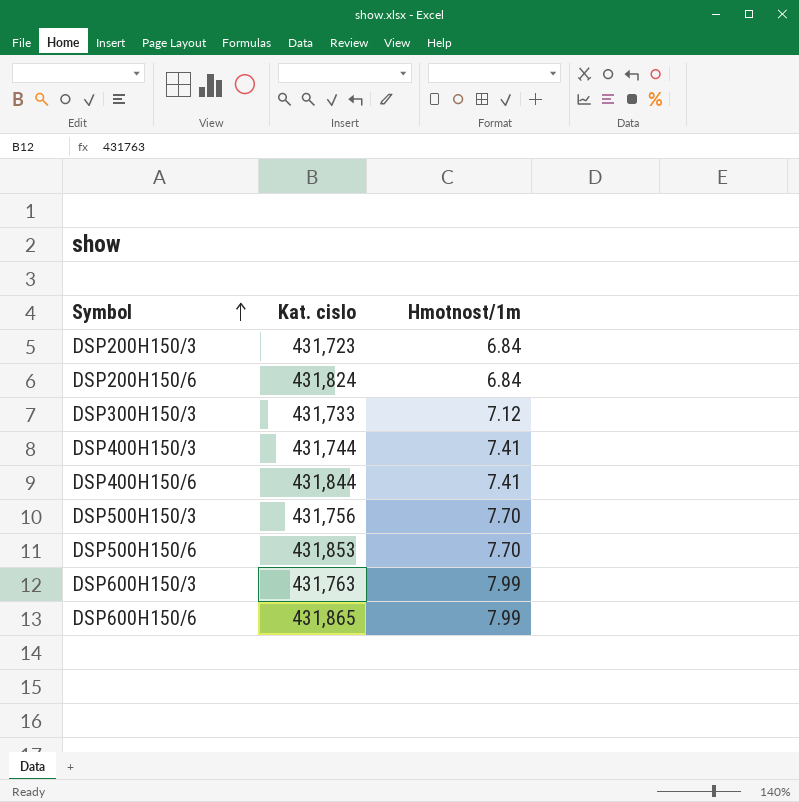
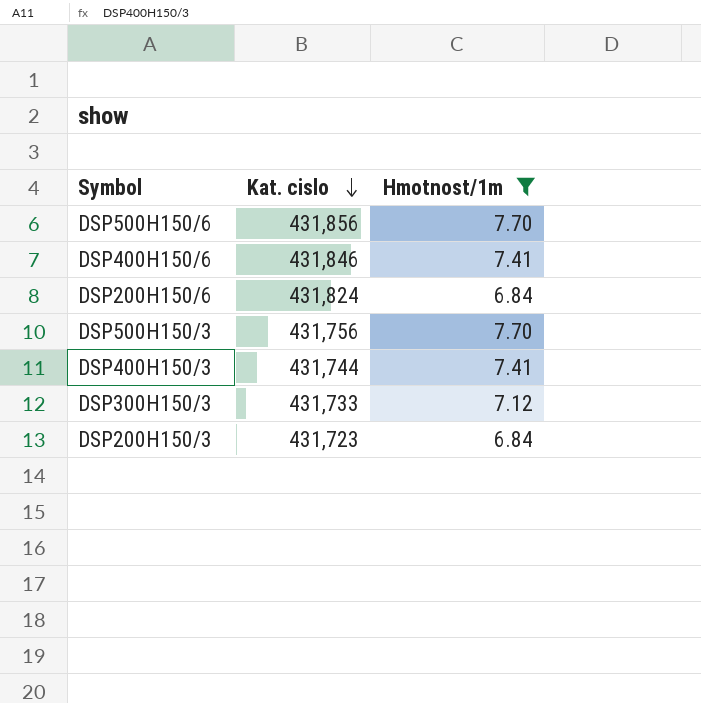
filter: none -> Hmotnost/1m != 7.99
row order: Symbol ascending -> Kat. cislo descending
DSP500H150/6 | Kat. cislo: 431,853 -> 431,856
DSP400H150/6 | Kat. cislo: 431,844 -> 431,846

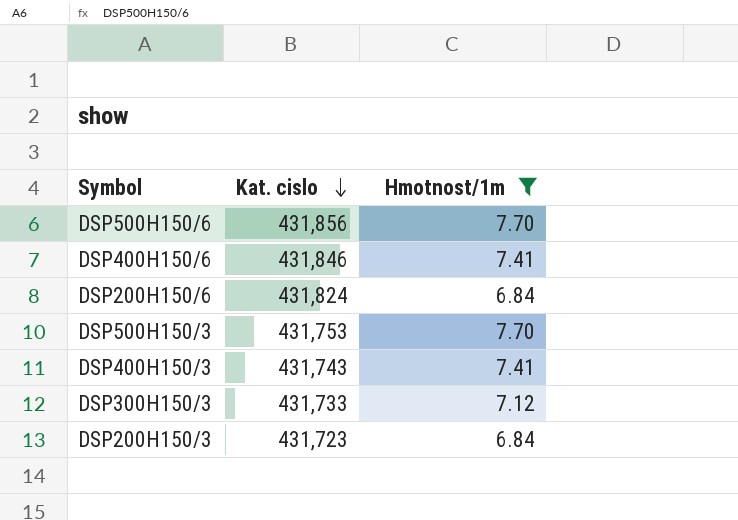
DSP500H150/3 | Kat. cislo: 431,756 -> 431,753
DSP400H150/3 | Kat. cislo: 431,744 -> 431,743

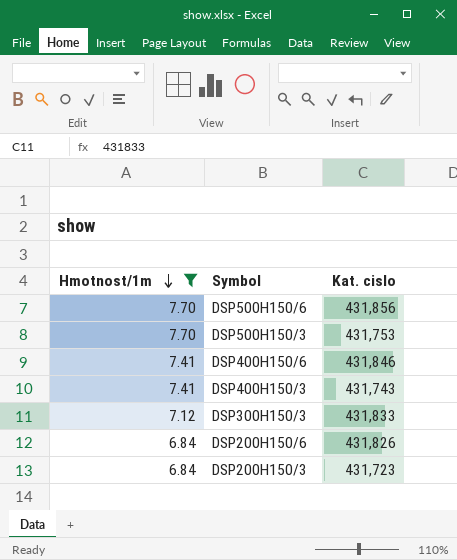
row order: Kat. cislo descending -> Hmotnost/1m descending
column Hmotnost/1m | position: 3 -> 1
DSP300H150/3 | Kat. cislo: 431,733 -> 431,833
DSP200H150/6 | Kat. cislo: 431,824 -> 431,826

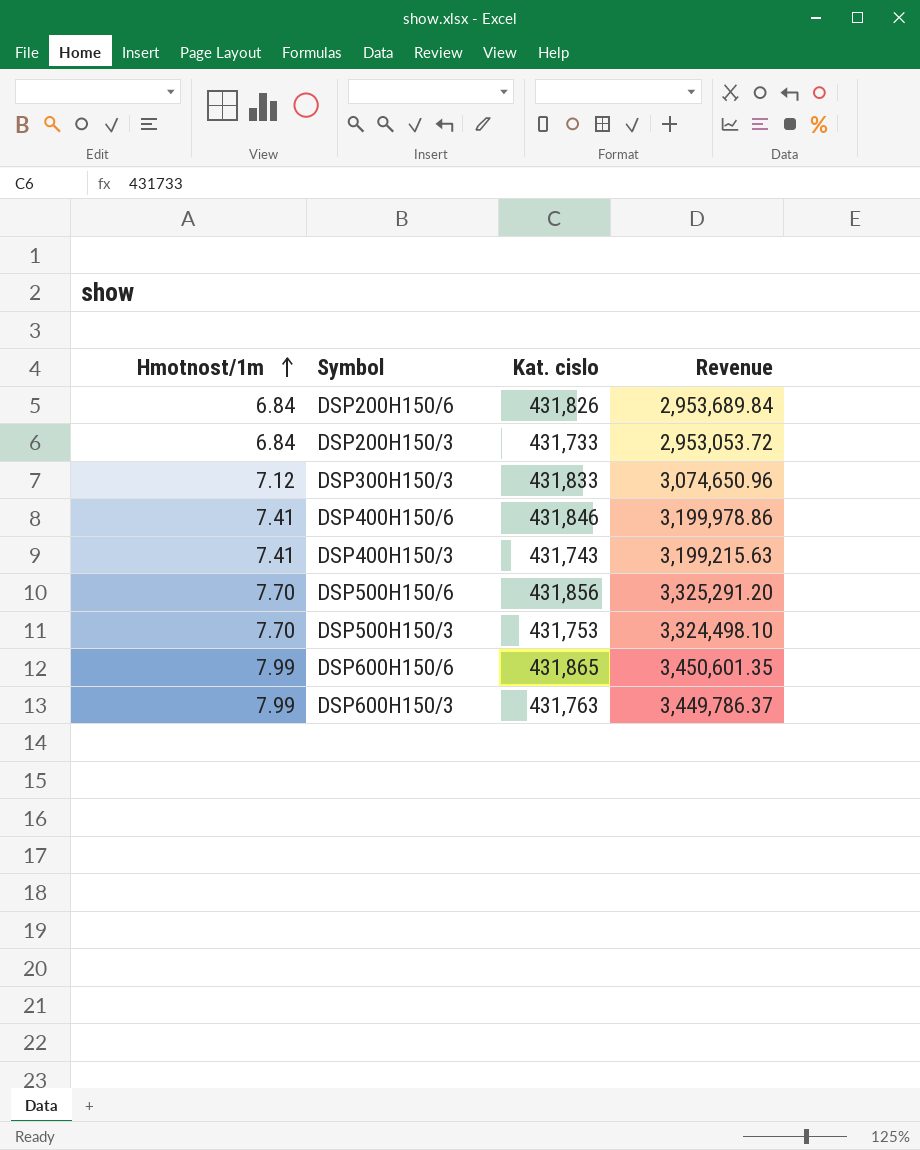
filter: Hmotnost/1m != 7.99 -> none
row order: Hmotnost/1m descending -> Hmotnost/1m ascending
column Revenue | formula: none -> [Hmotnost/1m] * [Kat. cislo]
DSP200H150/3 | Kat. cislo: 431,723 -> 431,733

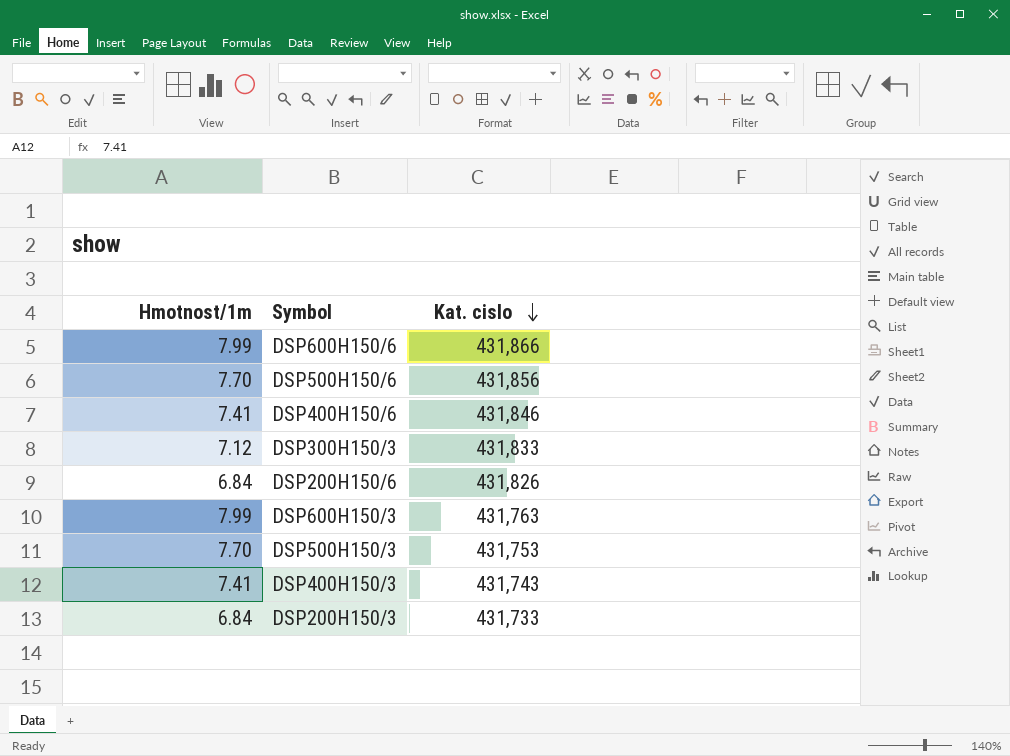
row order: Hmotnost/1m ascending -> Kat. cislo descending
column Revenue | formula: [Hmotnost/1m] * [Kat. cislo] -> none
DSP600H150/6 | Kat. cislo: 431,865 -> 431,866

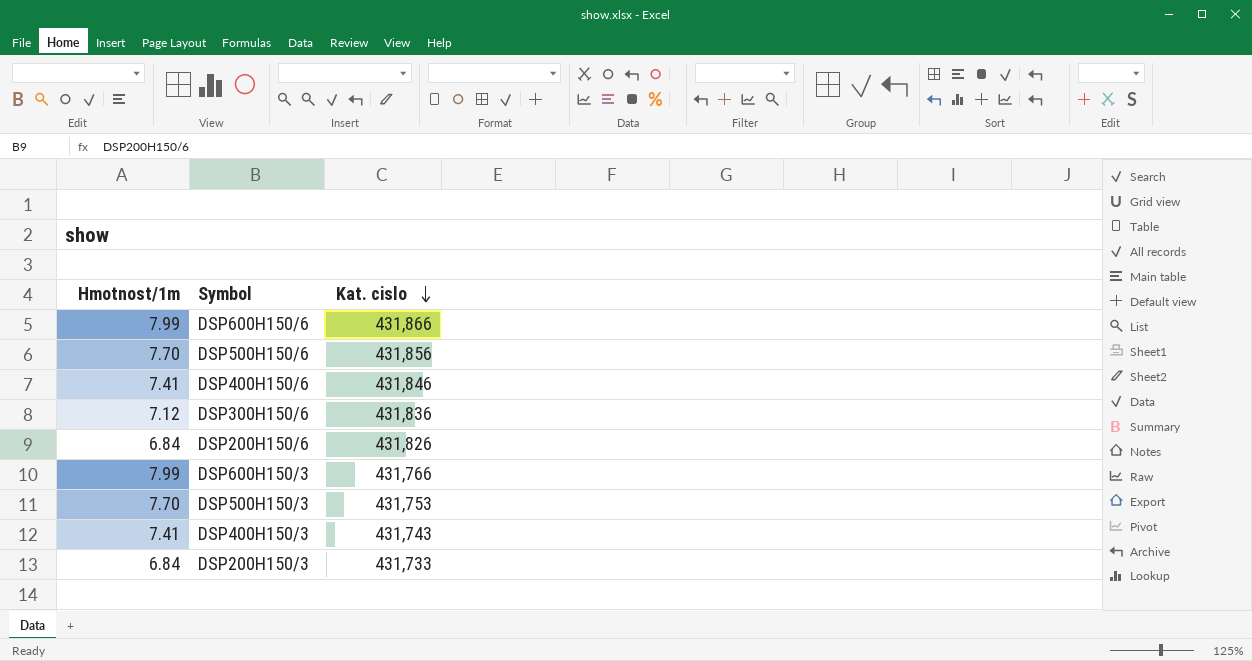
row DSP300H150/3: 7.12 | 431,833 -> none
row DSP300H150/6: none -> 7.12 | 431,836
DSP600H150/3 | Kat. cislo: 431,763 -> 431,766

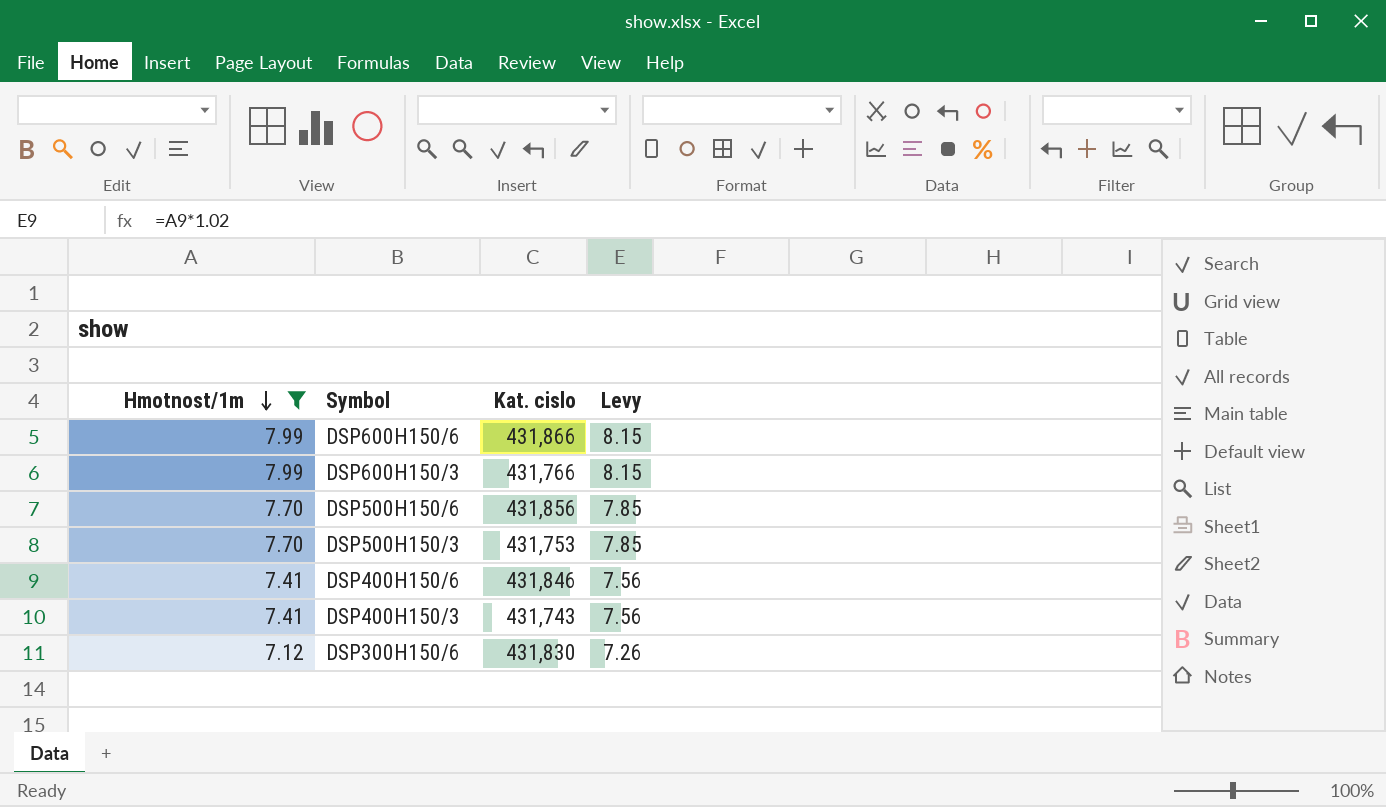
filter: none -> Hmotnost/1m != 6.84
row order: Kat. cislo descending -> Hmotnost/1m descending
column Levy | formula: none -> [Hmotnost/1m] * 1.02
DSP300H150/6 | Kat. cislo: 431,836 -> 431,830

